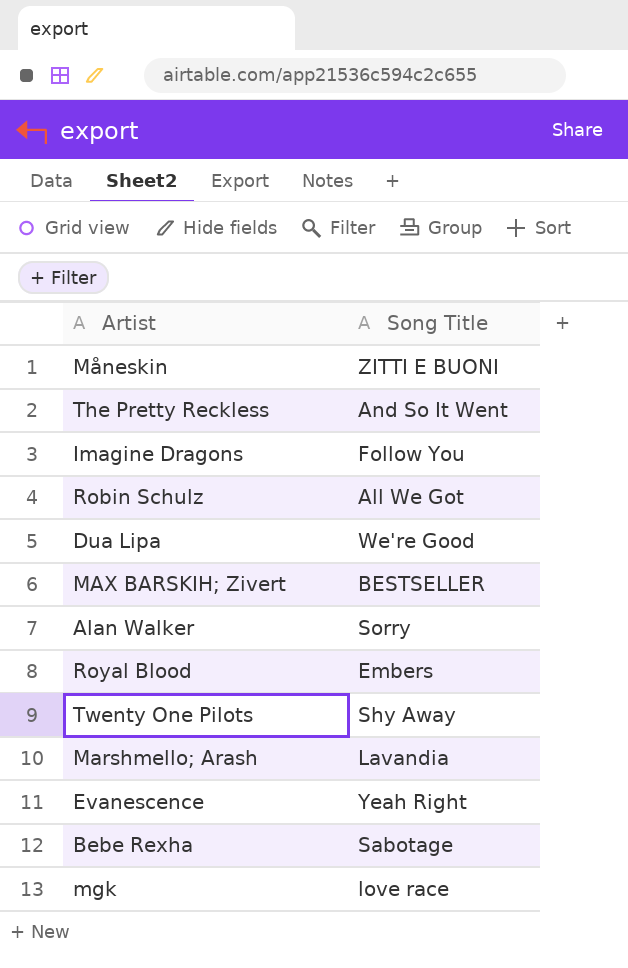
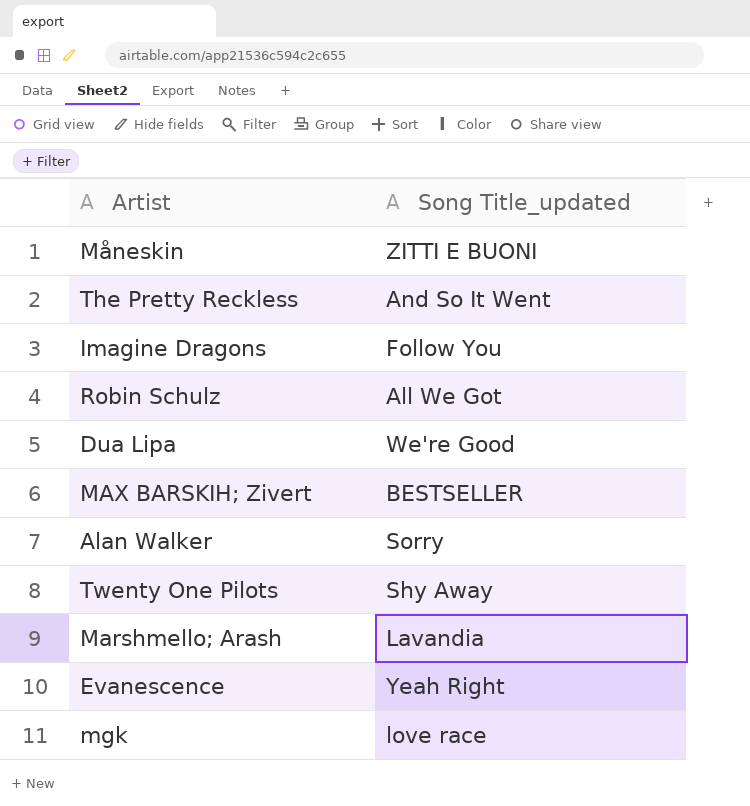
column name: Song Title -> Song Title_updated
row Royal Blood: Embers -> none
row Bebe Rexha: Sabotage -> none

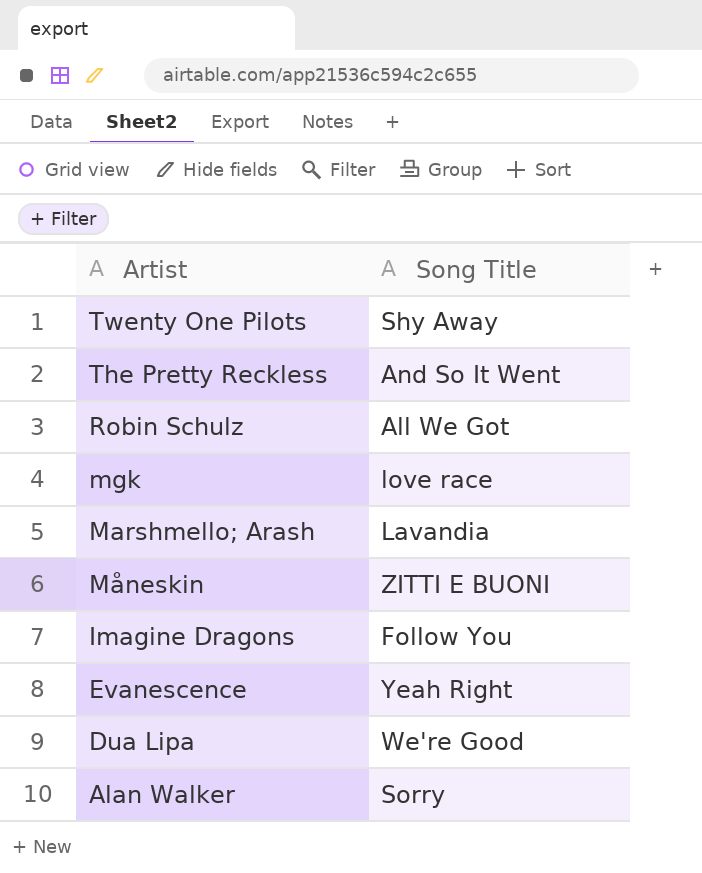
row order: none -> Artist descending
column name: Song Title_updated -> Song Title
row MAX BARSKIH; Zivert: BESTSELLER -> none

